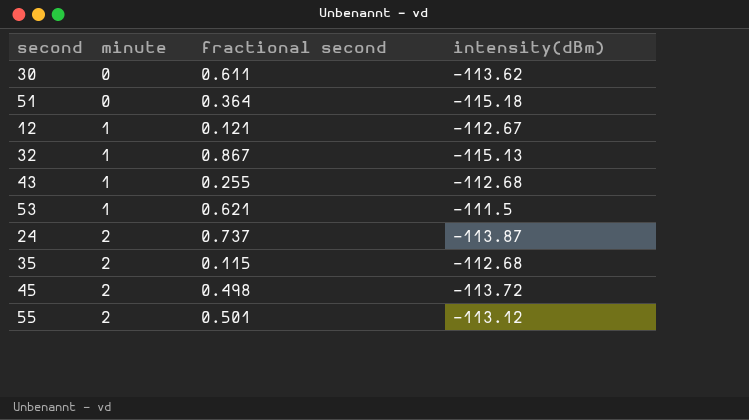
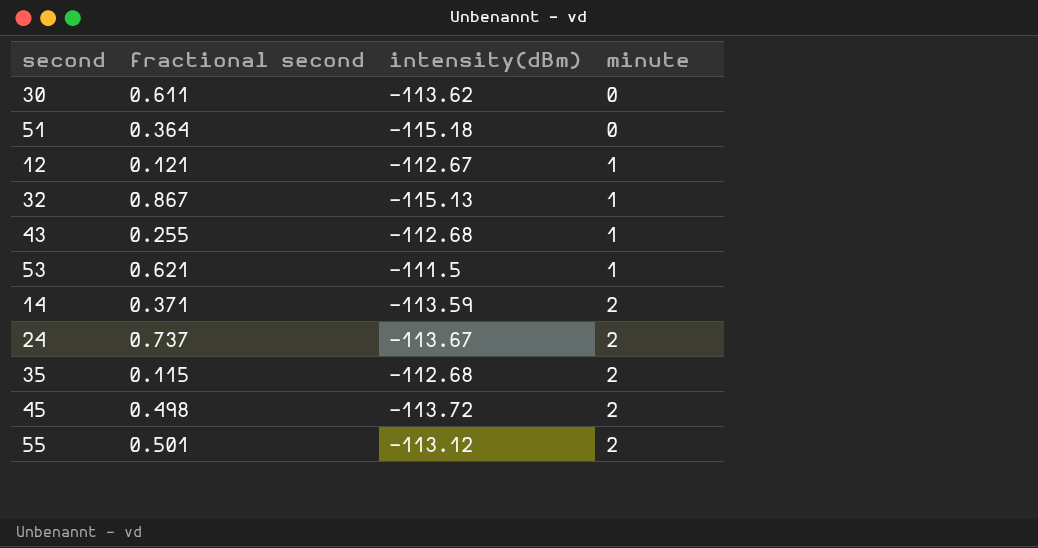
column minute | position: 2 -> 4
row 14: none -> 0.371 | -113.59 | 2
24 | intensity(dBm): -113.87 -> -113.67

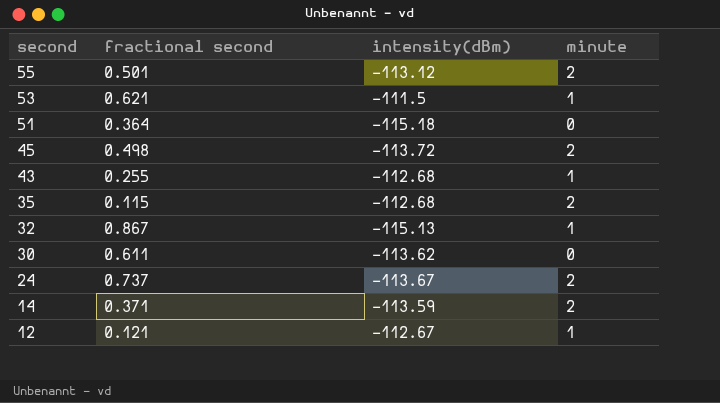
row order: minute ascending -> second descending

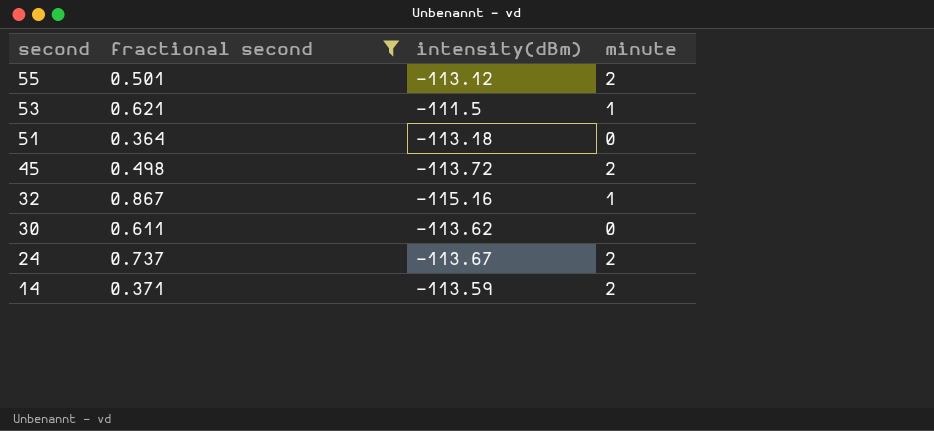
filter: none -> fractional second >= 0.364
51 | intensity(dBm): -115.18 -> -113.18
32 | intensity(dBm): -115.13 -> -115.16

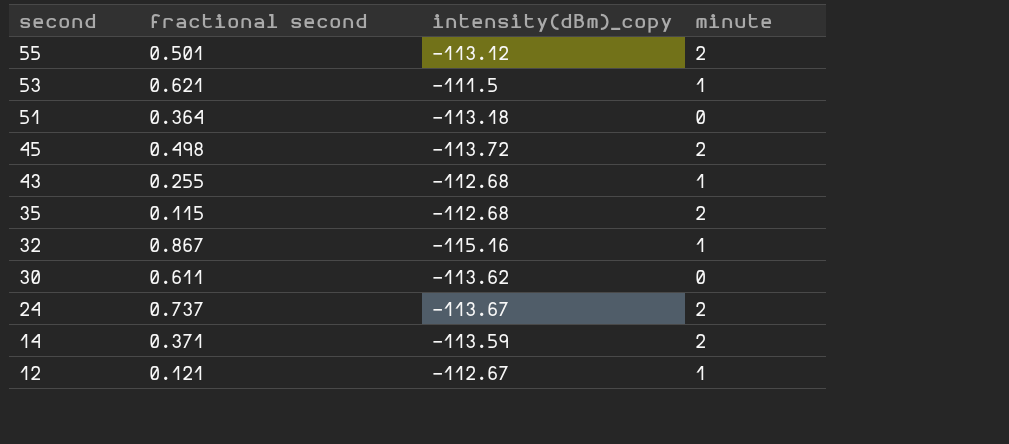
filter: fractional second >= 0.364 -> none
column name: intensity(dBm) -> intensity(dBm)_copy

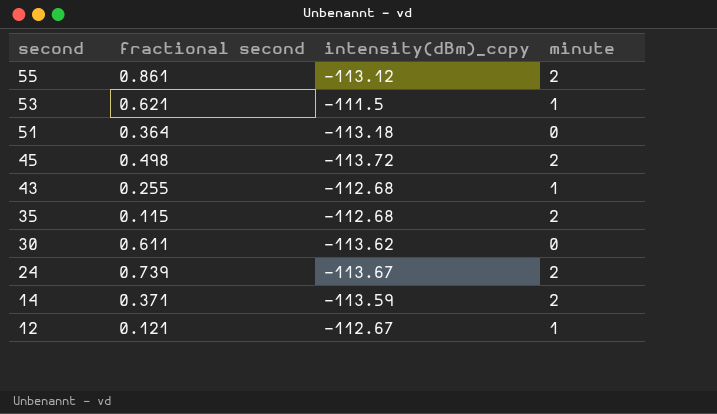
row 32: 0.867 | -115.16 | 1 -> none
55 | fractional second: 0.501 -> 0.861
24 | fractional second: 0.737 -> 0.739

